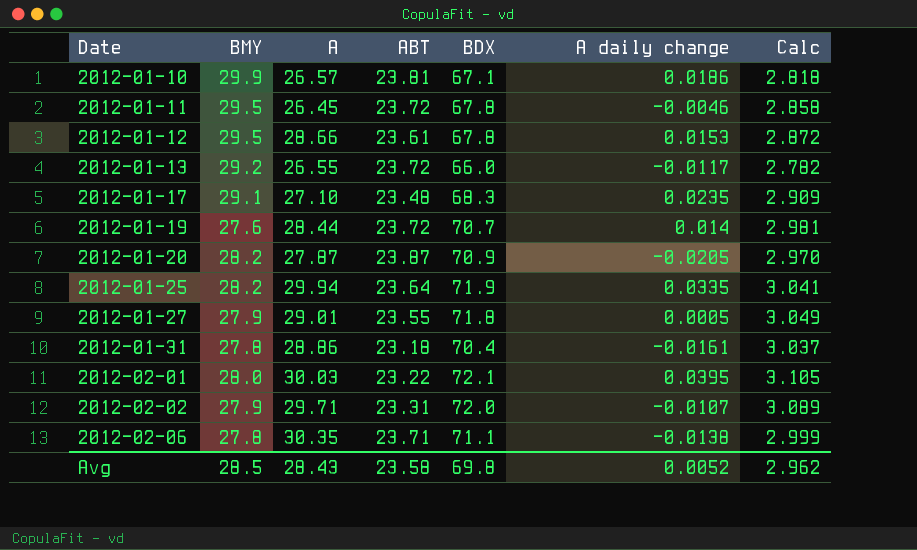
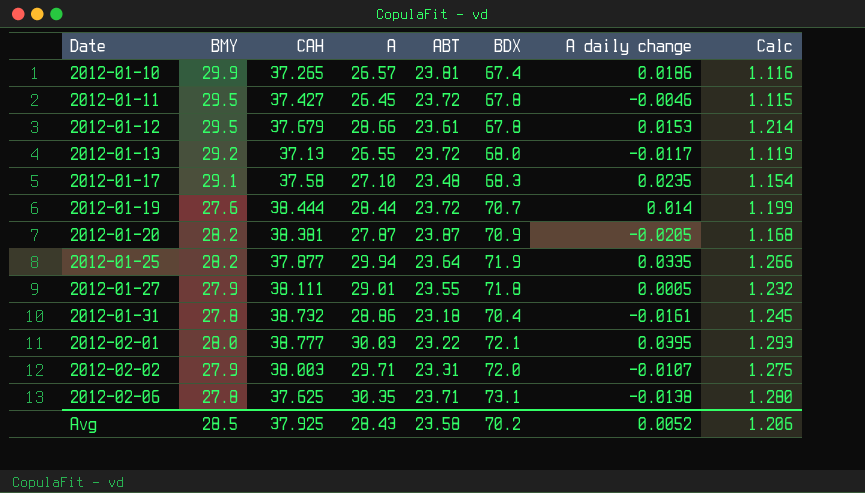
column CAH | position: none -> 3
column Calc | formula: [BDX] / [ABT] -> [A] / [ABT]
2012-01-10 | BDX: 67.1 -> 67.4
2012-01-13 | BDX: 66.0 -> 68.0
2012-02-06 | BDX: 71.1 -> 73.1
Avg | BDX: 69.8 -> 70.2
Avg | Calc: 2.962 -> 1.206

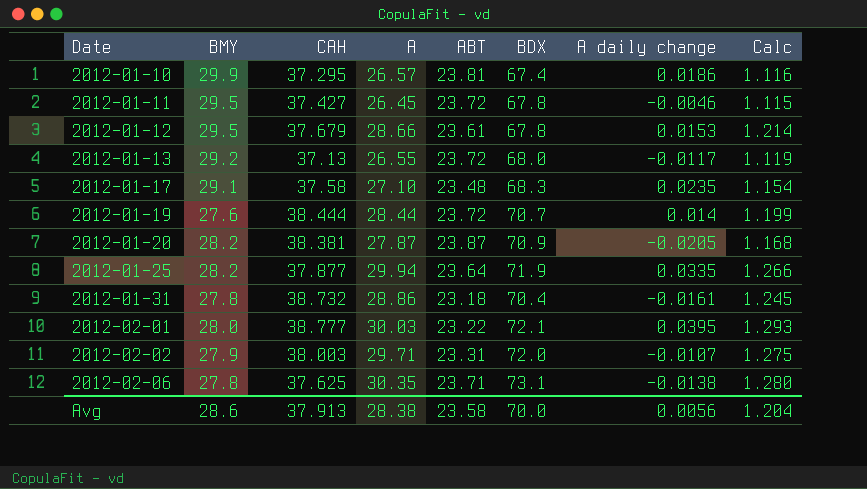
row 2012-01-27: 27.9 | 38.111 | 29.01 | 23.55 | 71.8 | 0.0005 | 1.232 -> none
2012-01-10 | CAH: 37.265 -> 37.295
Avg | BMY: 28.5 -> 28.6
Avg | CAH: 37.925 -> 37.913
Avg | A: 28.43 -> 28.38
Avg | BDX: 70.2 -> 70.0
Avg | A daily change: 0.0052 -> 0.0056
Avg | Calc: 1.206 -> 1.204

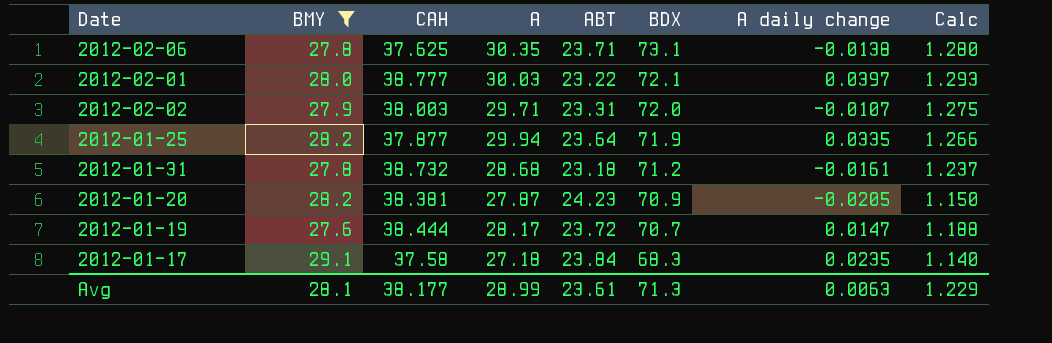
filter: none -> BMY <= 29.1
row order: Date ascending -> BDX descending
2012-02-01 | A daily change: 0.0395 -> 0.0397
2012-01-31 | A: 28.86 -> 28.68
2012-01-31 | BDX: 70.4 -> 71.2
2012-01-31 | Calc: 1.245 -> 1.237
2012-01-20 | ABT: 23.87 -> 24.23
2012-01-20 | Calc: 1.168 -> 1.150
2012-01-19 | A: 28.44 -> 28.17
2012-01-19 | A daily change: 0.014 -> 0.0147
2012-01-19 | Calc: 1.199 -> 1.188
2012-01-17 | A: 27.10 -> 27.18
2012-01-17 | ABT: 23.48 -> 23.84
2012-01-17 | Calc: 1.154 -> 1.140
Avg | BMY: 28.6 -> 28.1
Avg | CAH: 37.913 -> 38.177
Avg | A: 28.38 -> 28.99
Avg | ABT: 23.58 -> 23.61
Avg | BDX: 70.0 -> 71.3
Avg | A daily change: 0.0056 -> 0.0063
Avg | Calc: 1.204 -> 1.229

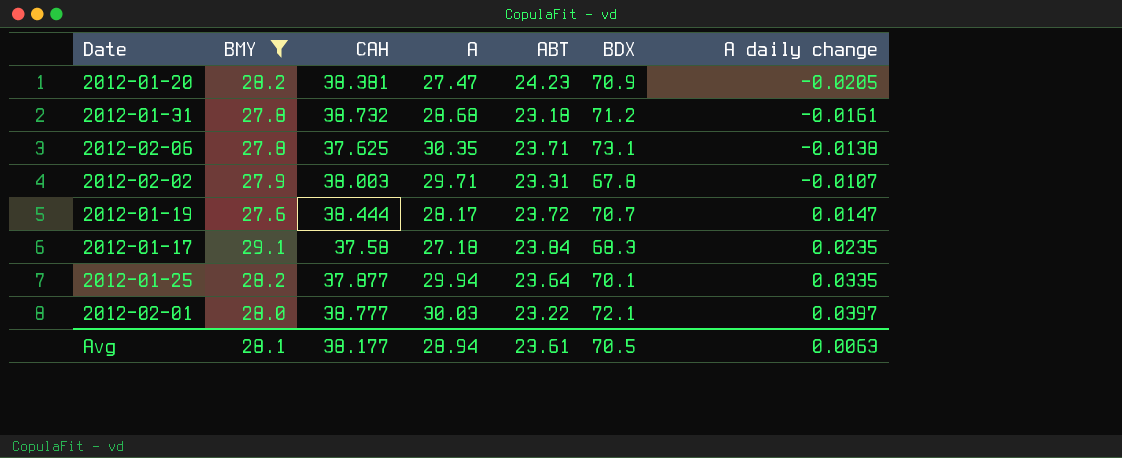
row order: BDX descending -> A daily change ascending
column Calc | formula: [A] / [ABT] -> none
2012-01-20 | A: 27.87 -> 27.47
2012-02-02 | BDX: 72.0 -> 67.8
2012-01-25 | BDX: 71.9 -> 70.1
Avg | A: 28.99 -> 28.94
Avg | BDX: 71.3 -> 70.5

